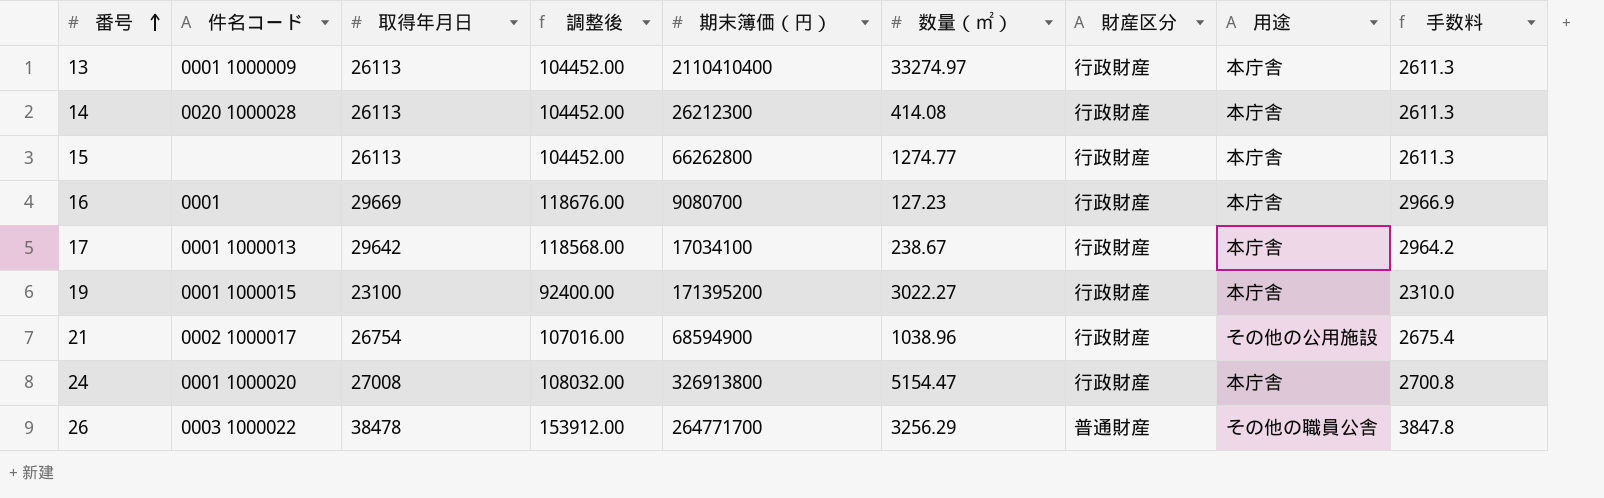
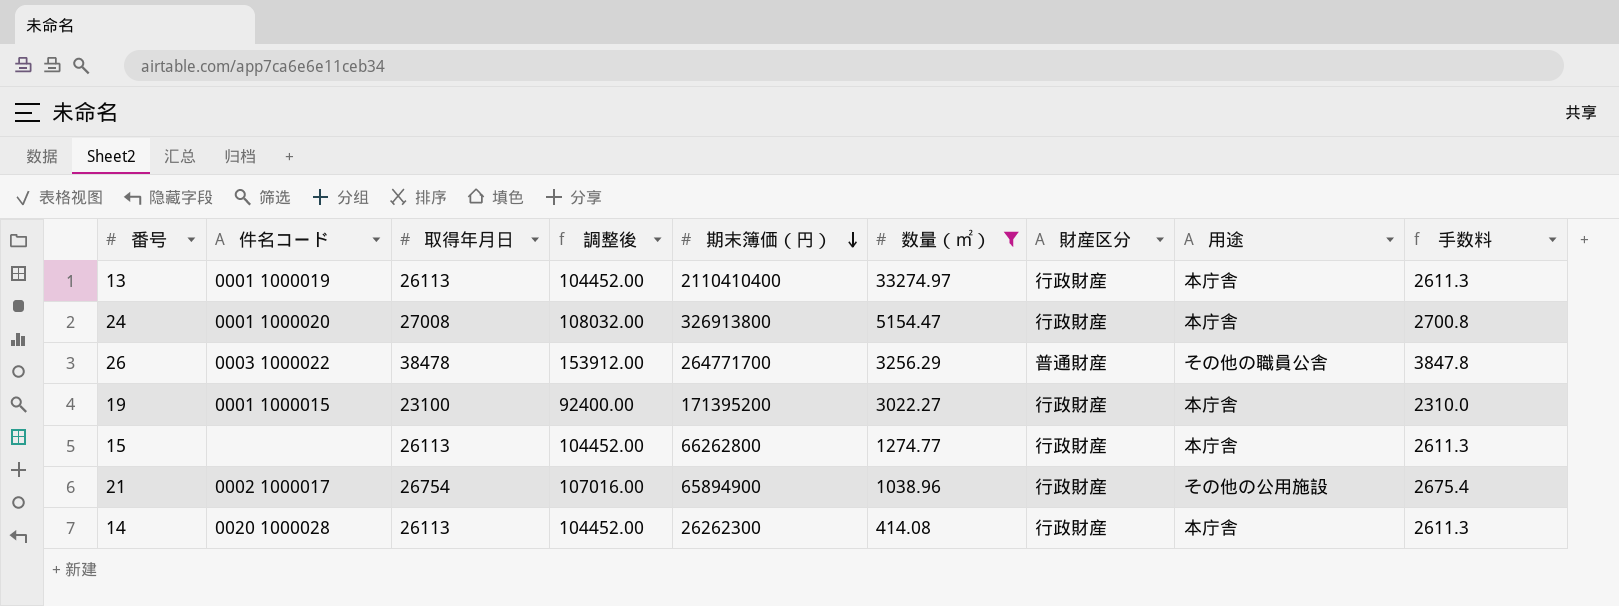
filter: none -> 数量（㎡） >= 414.08
row order: 番号 ascending -> 期末簿価（円） descending
13 | 件名コード: 0001 1000009 -> 0001 1000019
21 | 期末簿価（円）: 68594900 -> 65894900
14 | 期末簿価（円）: 26212300 -> 26262300

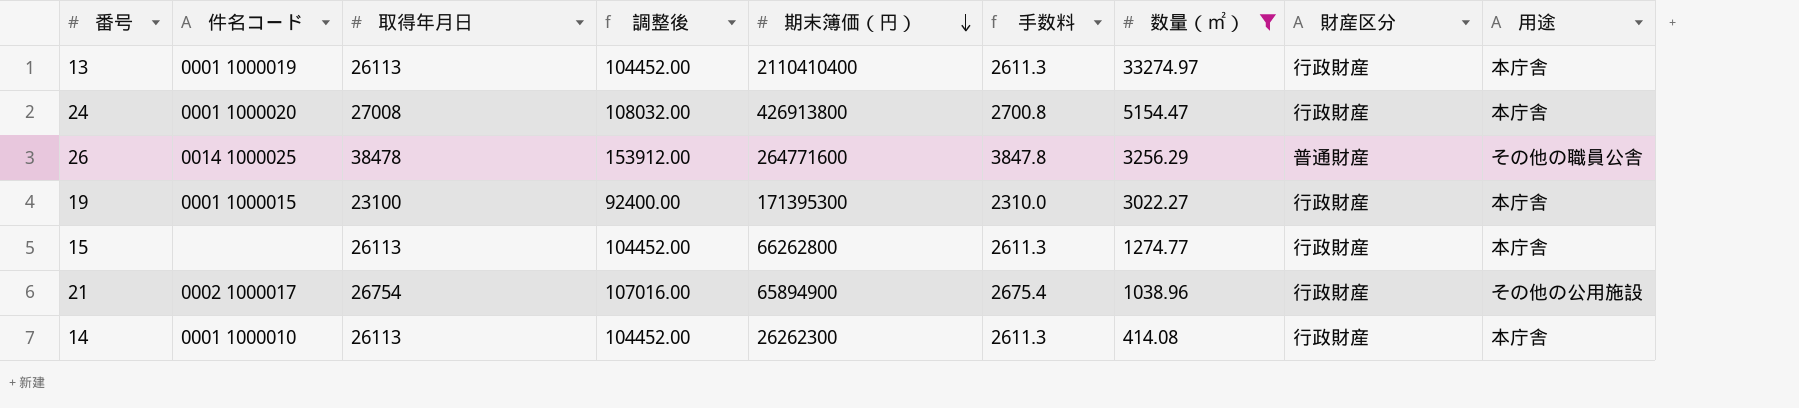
column 手数料 | position: 9 -> 6
24 | 期末簿価（円）: 326913800 -> 426913800
26 | 件名コード: 0003 1000022 -> 0014 1000025
26 | 期末簿価（円）: 264771700 -> 264771600
19 | 期末簿価（円）: 171395200 -> 171395300
14 | 件名コード: 0020 1000028 -> 0001 1000010

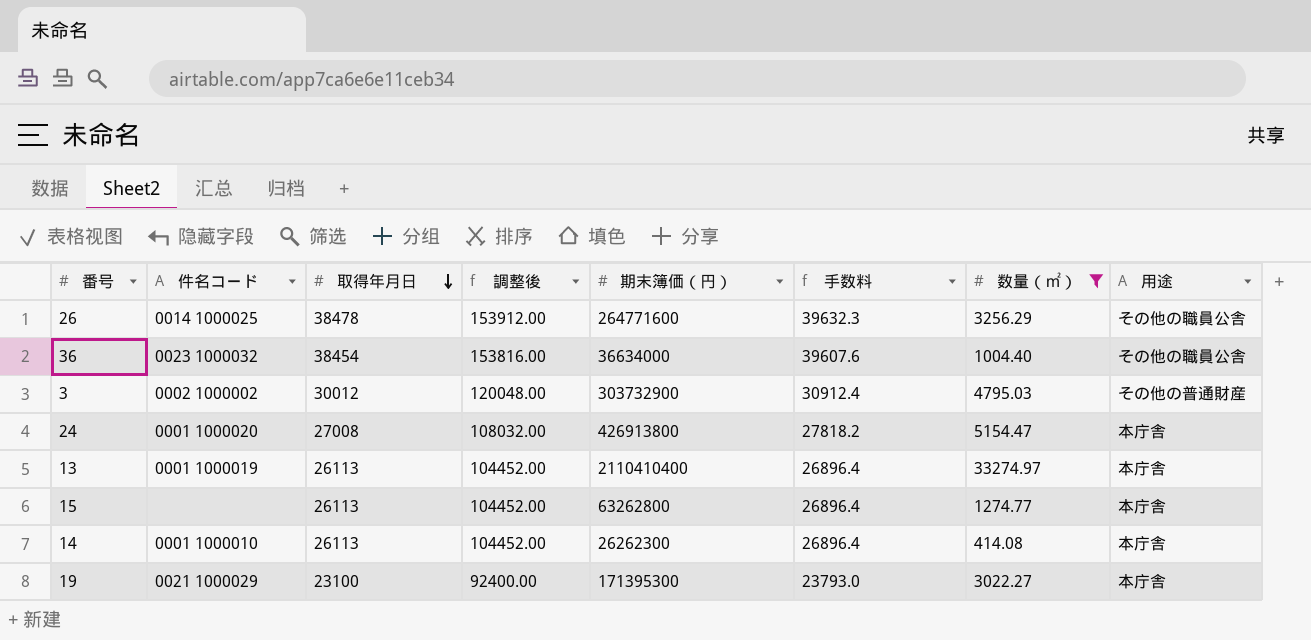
row order: 期末簿価（円） descending -> 取得年月日 descending
column 財産区分 | position: 8 -> none
column 手数料 | formula: [取得年月日] * 0.1 -> [取得年月日] * 1.03
row 21: 0002 1000017 | 26754 | 107016.00 | 65894900 | 2675.4 | 1038.96 | 行政財産 | その他の公用施設 -> none
row 36: none -> 0023 1000032 | 38454 | 153816.00 | 36634000 | 39607.6 | 1004.40 | その他の職員公舎
row 3: none -> 0002 1000002 | 30012 | 120048.00 | 303732900 | 30912.4 | 4795.03 | その他の普通財産
15 | 期末簿価（円）: 66262800 -> 63262800
19 | 件名コード: 0001 1000015 -> 0021 1000029

